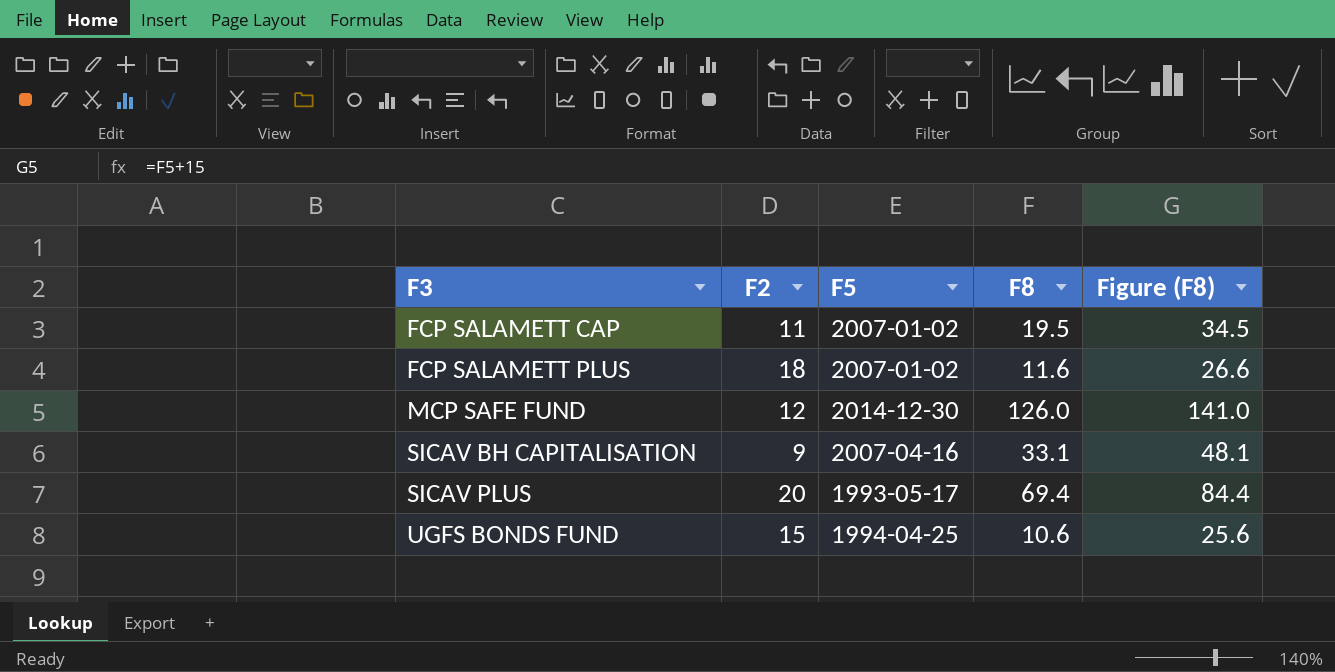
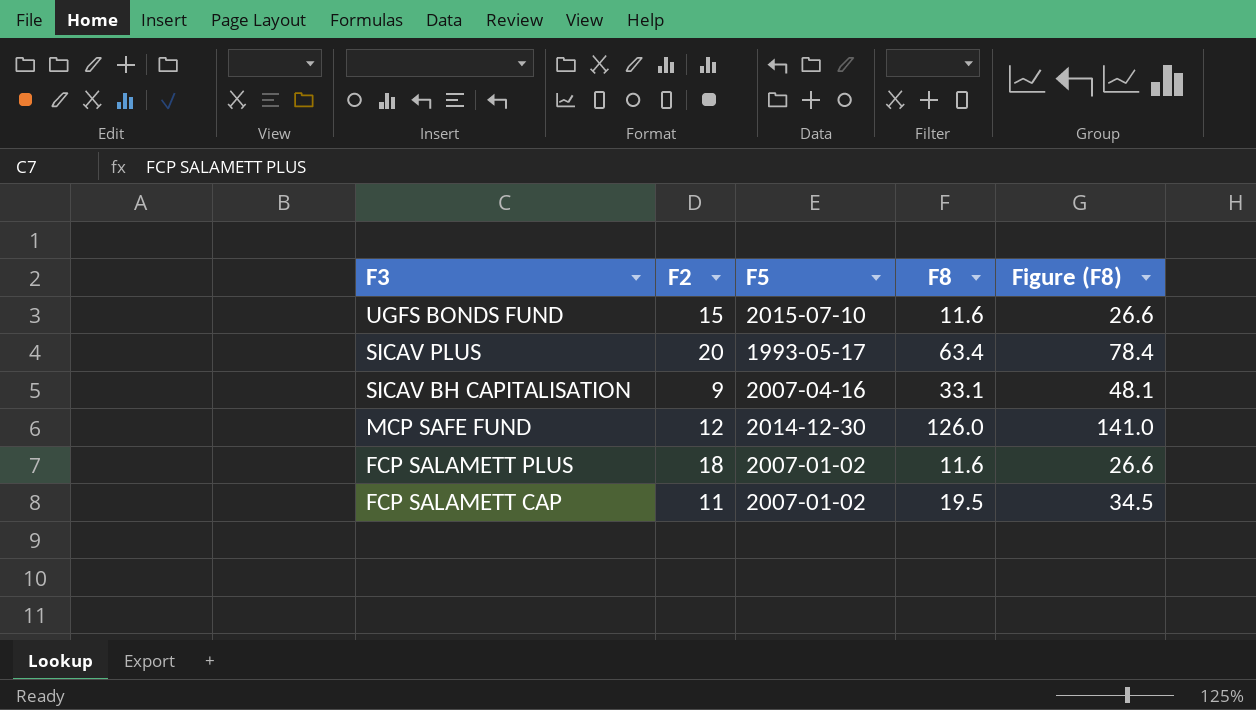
row order: F3 ascending -> F3 descending
UGFS BONDS FUND | F5: 1994-04-25 -> 2015-07-10
UGFS BONDS FUND | F8: 10.6 -> 11.6
UGFS BONDS FUND | Figure (F8): 25.6 -> 26.6
SICAV PLUS | F8: 69.4 -> 63.4
SICAV PLUS | Figure (F8): 84.4 -> 78.4

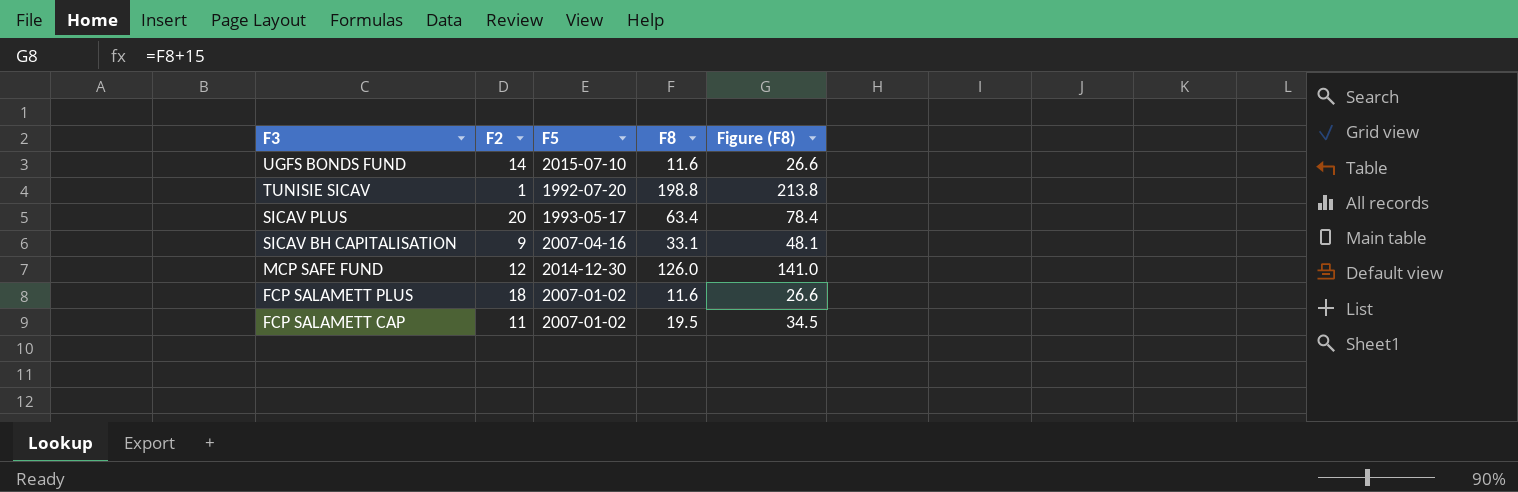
UGFS BONDS FUND | F2: 15 -> 14
row TUNISIE SICAV: none -> 1 | 1992-07-20 | 198.8 | 213.8

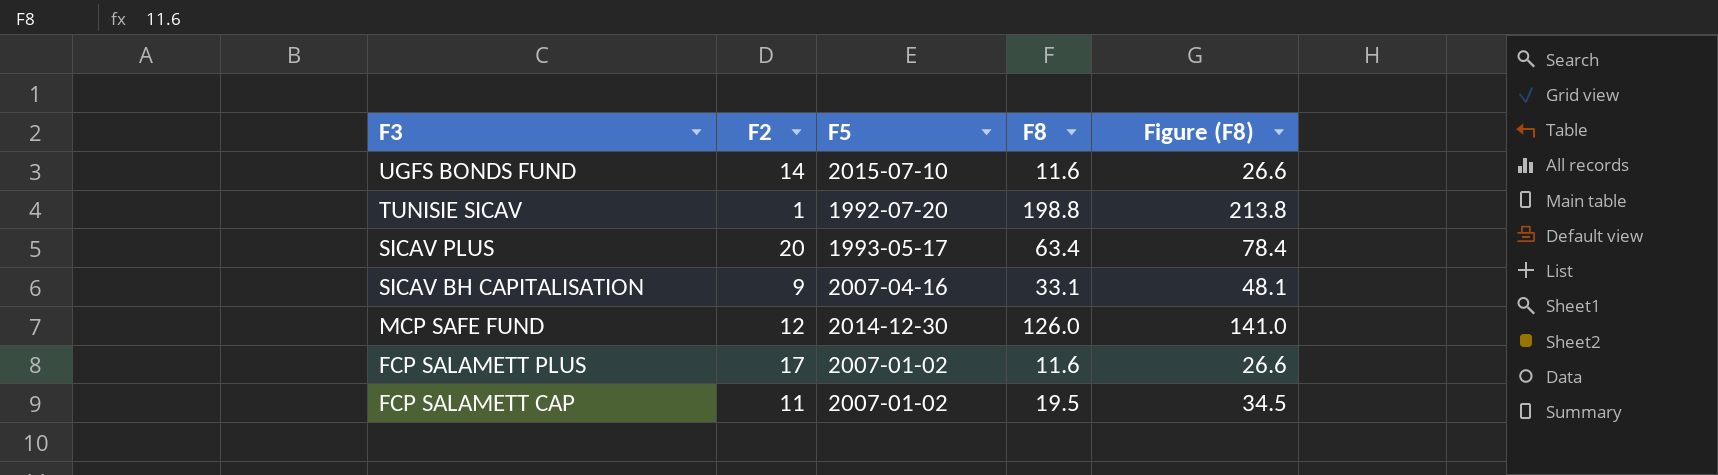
FCP SALAMETT PLUS | F2: 18 -> 17

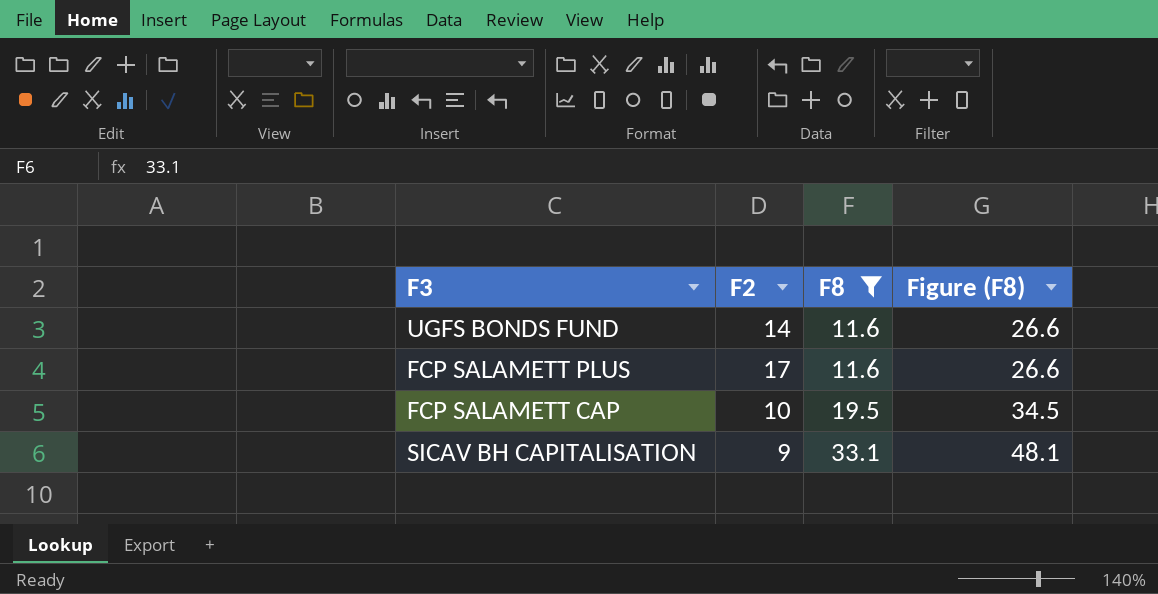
filter: none -> F8 <= 33.1
row order: F3 descending -> F8 ascending
column F5 | position: 3 -> none
FCP SALAMETT CAP | F2: 11 -> 10

